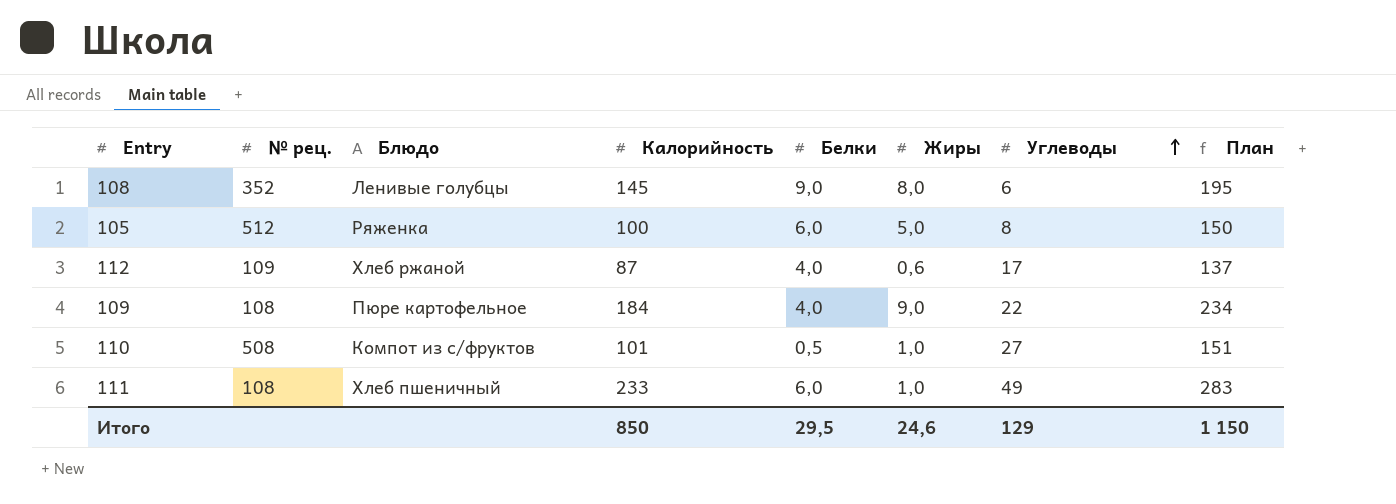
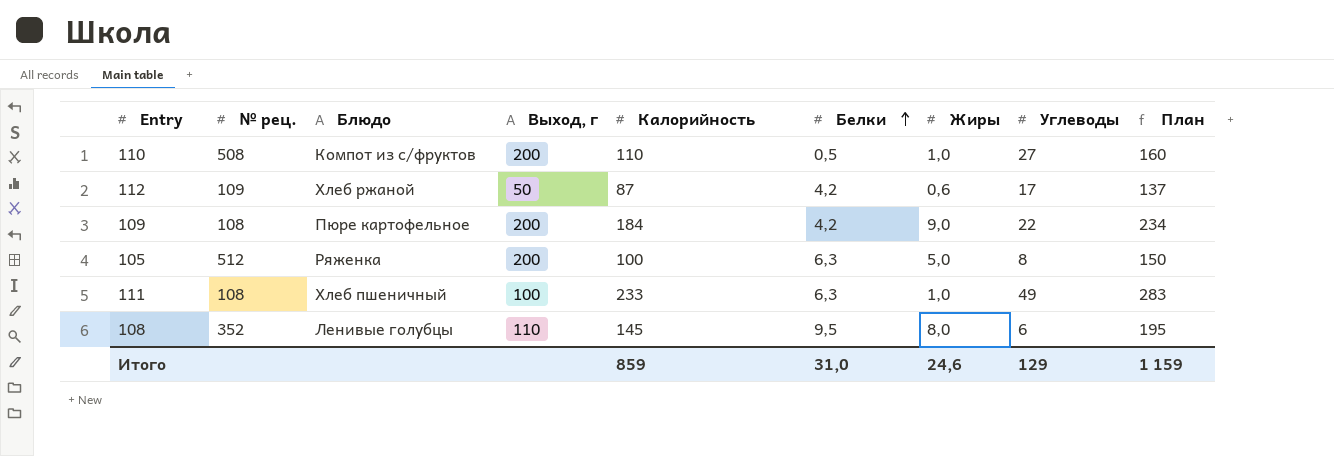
row order: Углеводы ascending -> Белки ascending
column Выход, г | position: none -> 4
110 | Калорийность: 101 -> 110
110 | План: 151 -> 160
112 | Белки: 4,0 -> 4,2
109 | Белки: 4,0 -> 4,2
105 | Белки: 6,0 -> 6,3
111 | Белки: 6,0 -> 6,3
108 | Белки: 9,0 -> 9,5
Итого | Калорийность: 850 -> 859
Итого | Белки: 29,5 -> 31,0
Итого | План: 1 150 -> 1 159

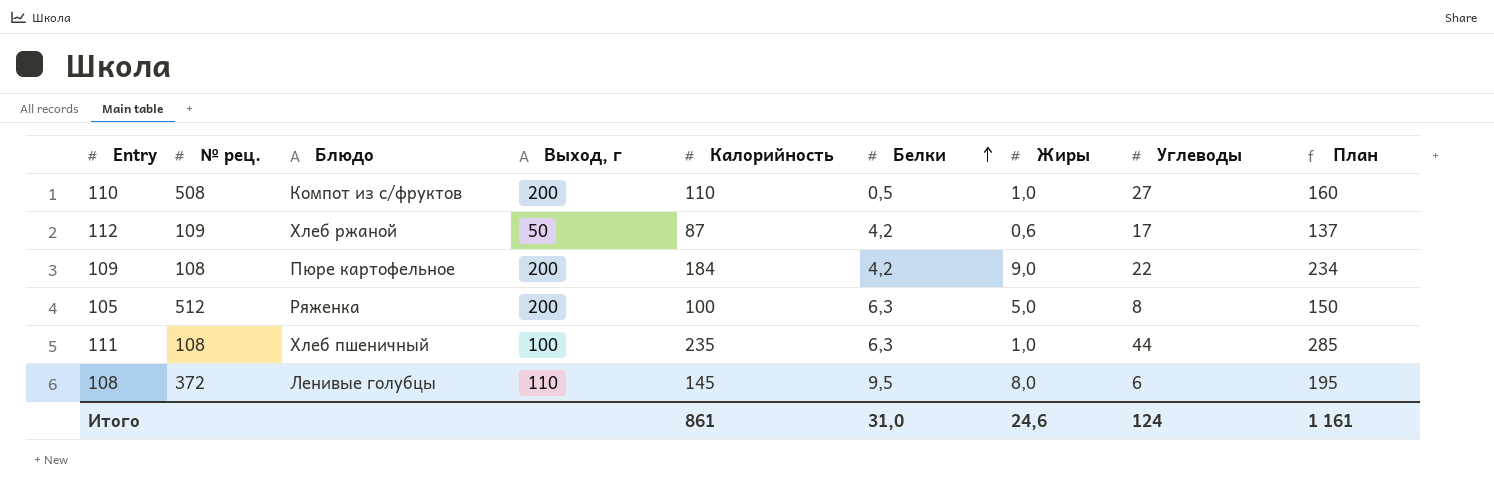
111 | Калорийность: 233 -> 235
111 | Углеводы: 49 -> 44
111 | План: 283 -> 285
108 | № рец.: 352 -> 372
Итого | Калорийность: 859 -> 861
Итого | Углеводы: 129 -> 124
Итого | План: 1 159 -> 1 161

